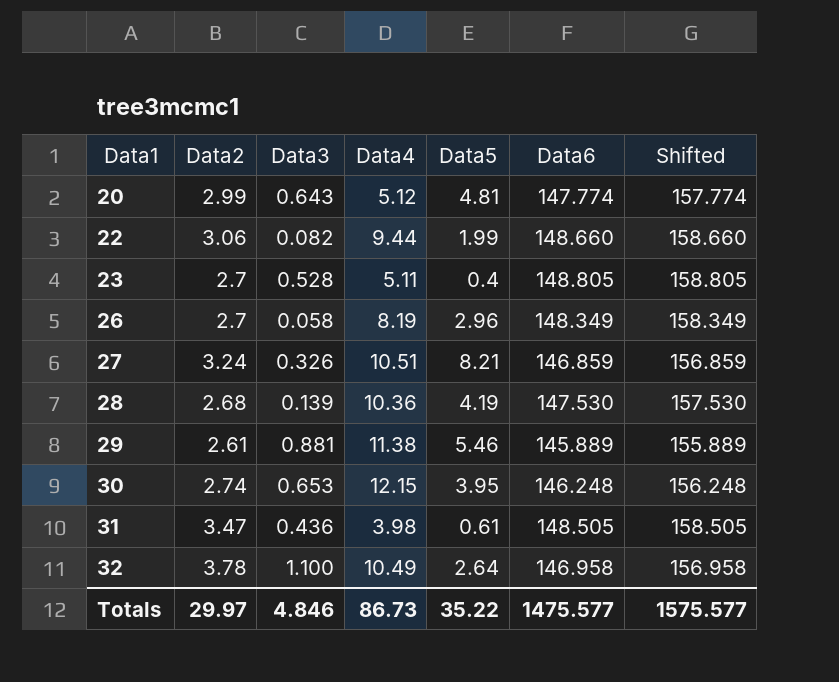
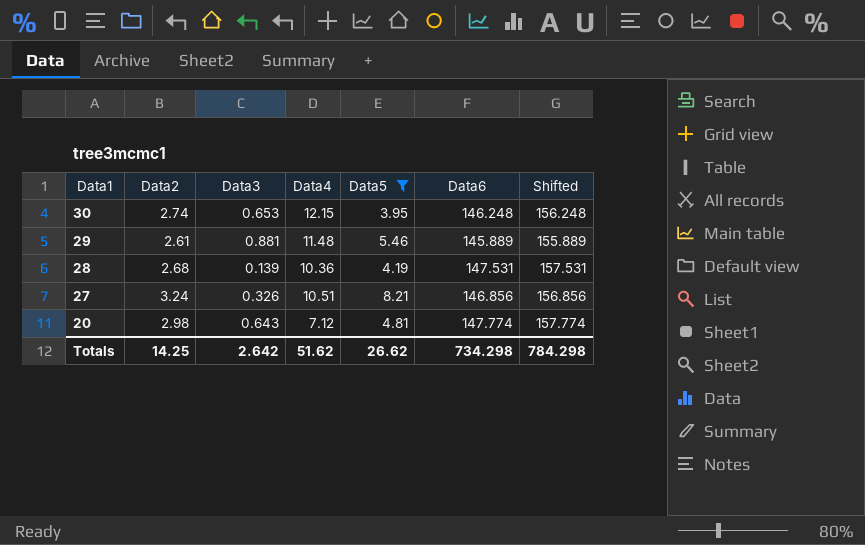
filter: none -> Data5 >= 3.95
row order: Data1 ascending -> Data1 descending
29 | Data4: 11.38 -> 11.48
28 | Data6: 147.530 -> 147.531
28 | Shifted: 157.530 -> 157.531
27 | Data6: 146.859 -> 146.856
27 | Shifted: 156.859 -> 156.856
20 | Data2: 2.99 -> 2.98
20 | Data4: 5.12 -> 7.12
Totals | Data2: 29.97 -> 14.25
Totals | Data3: 4.846 -> 2.642
Totals | Data4: 86.73 -> 51.62
Totals | Data5: 35.22 -> 26.62
Totals | Data6: 1475.577 -> 734.298
Totals | Shifted: 1575.577 -> 784.298

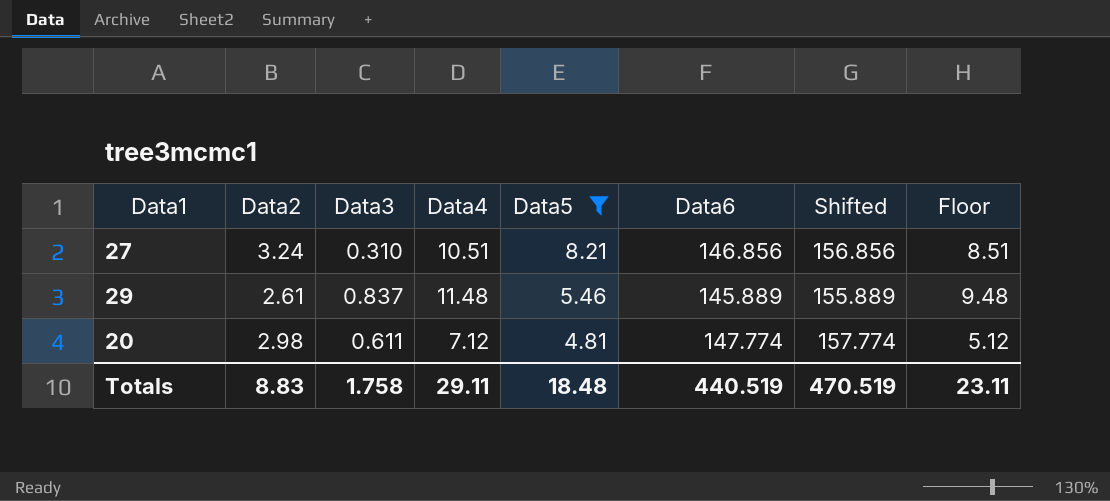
row order: Data1 descending -> Data5 descending
column Floor | formula: none -> [Data4] - 2
row 30: 2.74 | 0.653 | 12.15 | 3.95 | 146.248 | 156.248 -> none
row 28: 2.68 | 0.139 | 10.36 | 4.19 | 147.531 | 157.531 -> none
27 | Data3: 0.326 -> 0.310
29 | Data3: 0.881 -> 0.837
20 | Data3: 0.643 -> 0.611
Totals | Data2: 14.25 -> 8.83
Totals | Data3: 2.642 -> 1.758
Totals | Data4: 51.62 -> 29.11
Totals | Data5: 26.62 -> 18.48
Totals | Data6: 734.298 -> 440.519
Totals | Shifted: 784.298 -> 470.519

